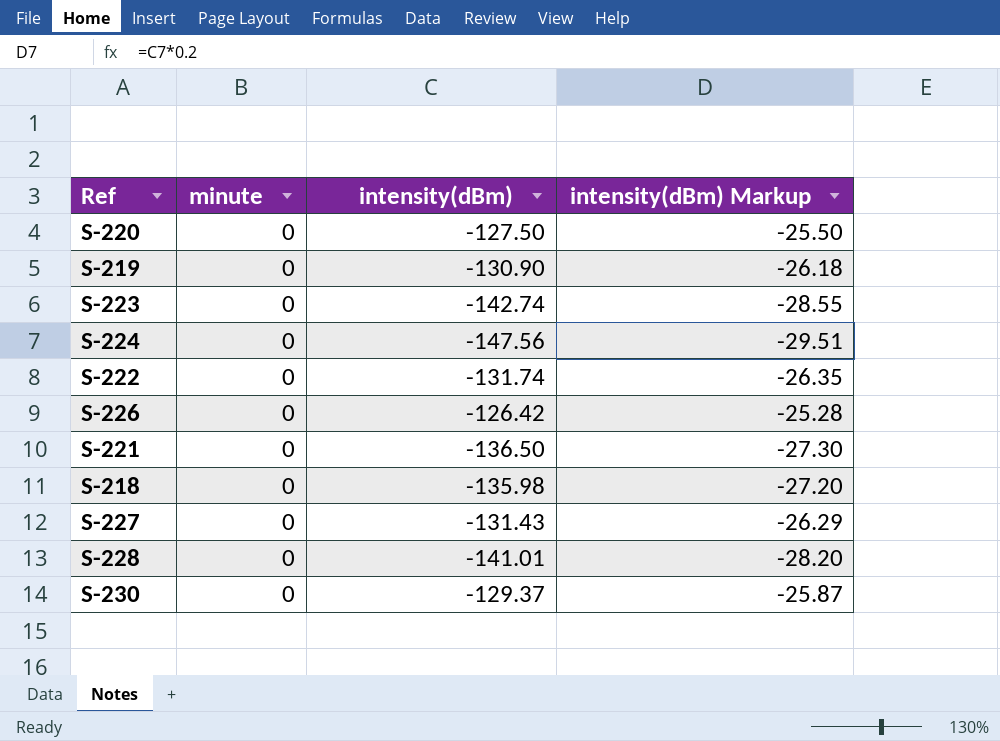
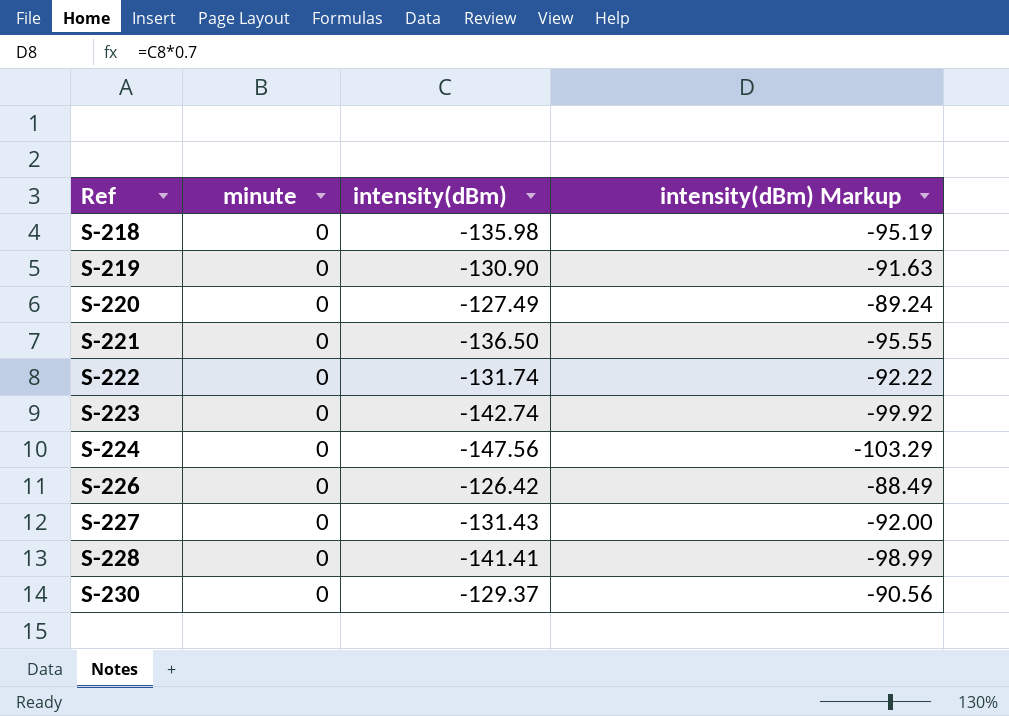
row order: none -> Ref ascending
column intensity(dBm) Markup | formula: [intensity(dBm)] * 0.2 -> [intensity(dBm)] * 0.7
S-220 | intensity(dBm): -127.50 -> -127.49
S-228 | intensity(dBm): -141.01 -> -141.41

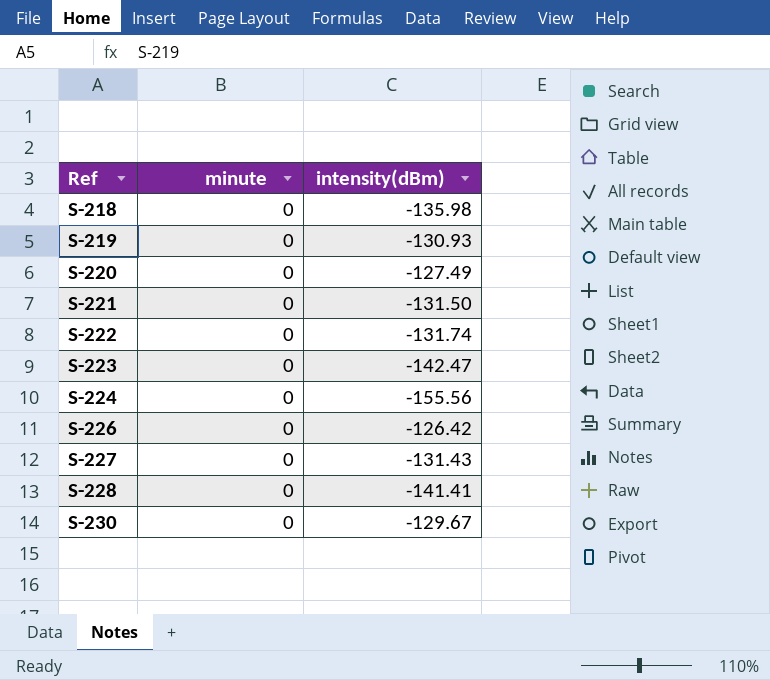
column intensity(dBm) Markup | formula: [intensity(dBm)] * 0.7 -> none
S-219 | intensity(dBm): -130.90 -> -130.93
S-221 | intensity(dBm): -136.50 -> -131.50
S-223 | intensity(dBm): -142.74 -> -142.47
S-224 | intensity(dBm): -147.56 -> -155.56
S-230 | intensity(dBm): -129.37 -> -129.67

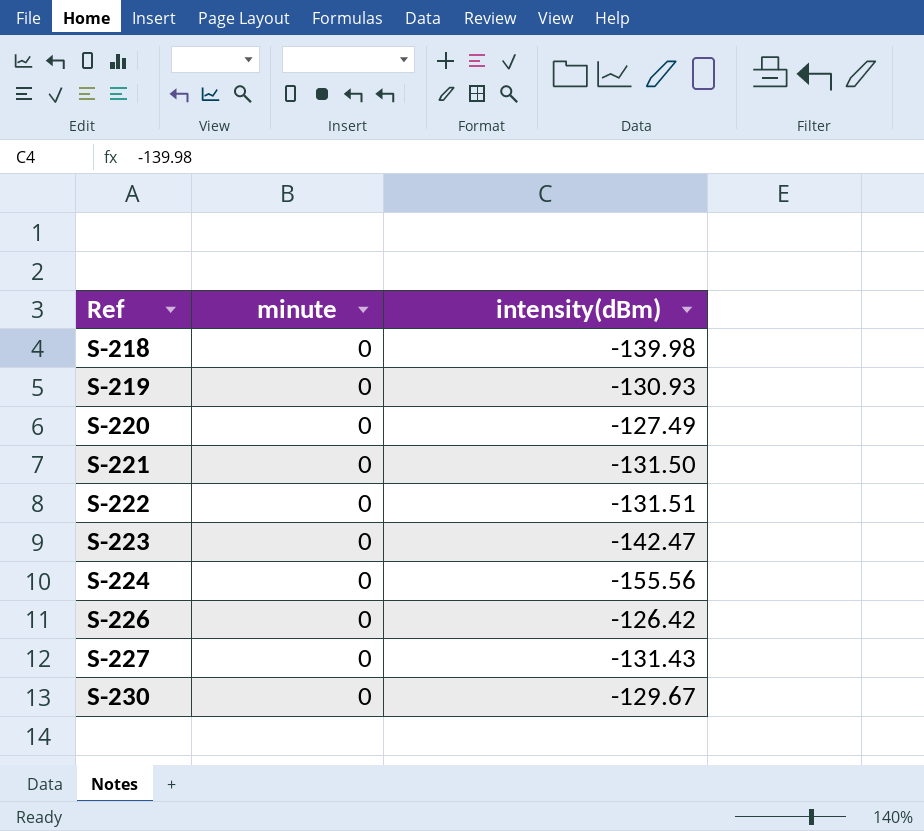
row S-228: 0 | -141.41 -> none
S-218 | intensity(dBm): -135.98 -> -139.98
S-222 | intensity(dBm): -131.74 -> -131.51

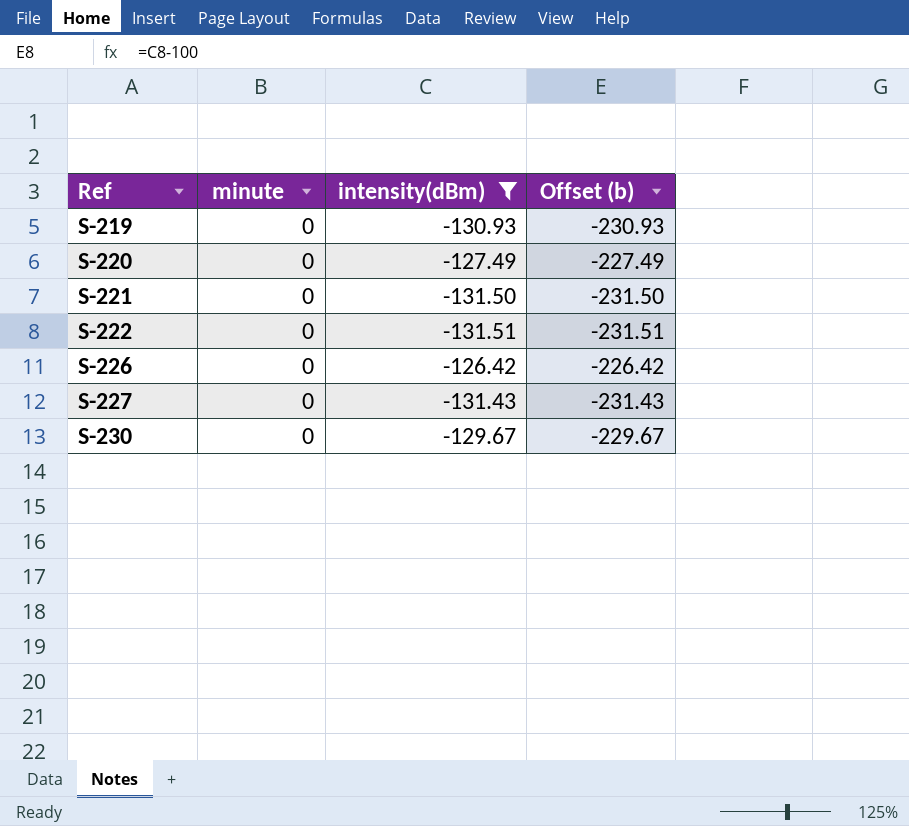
filter: none -> intensity(dBm) >= -131.51
column Offset (b) | formula: none -> [intensity(dBm)] - 100

